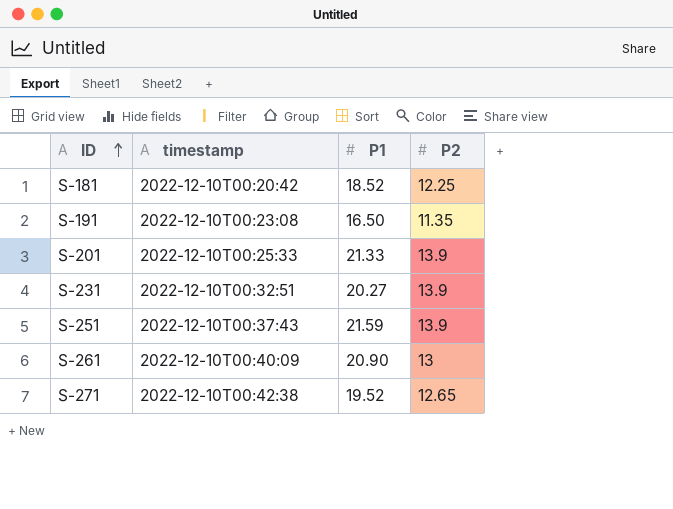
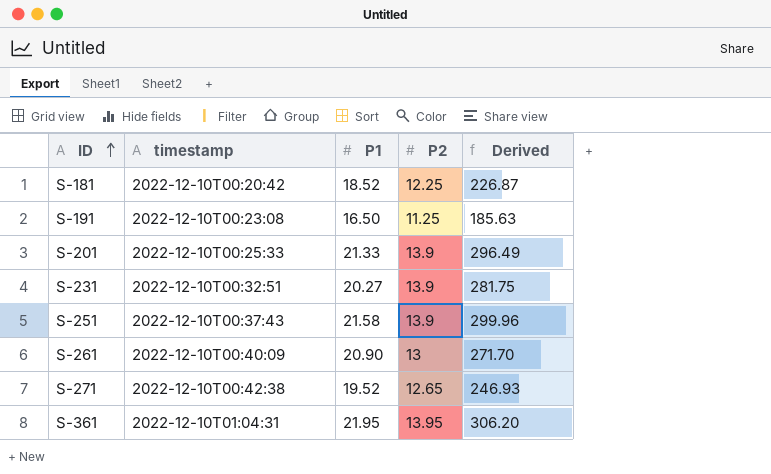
column Derived | formula: none -> [P1] * [P2]
S-191 | P2: 11.35 -> 11.25
S-251 | P1: 21.59 -> 21.58
row S-361: none -> 2022-12-10T01:04:31 | 21.95 | 13.95 | 306.20

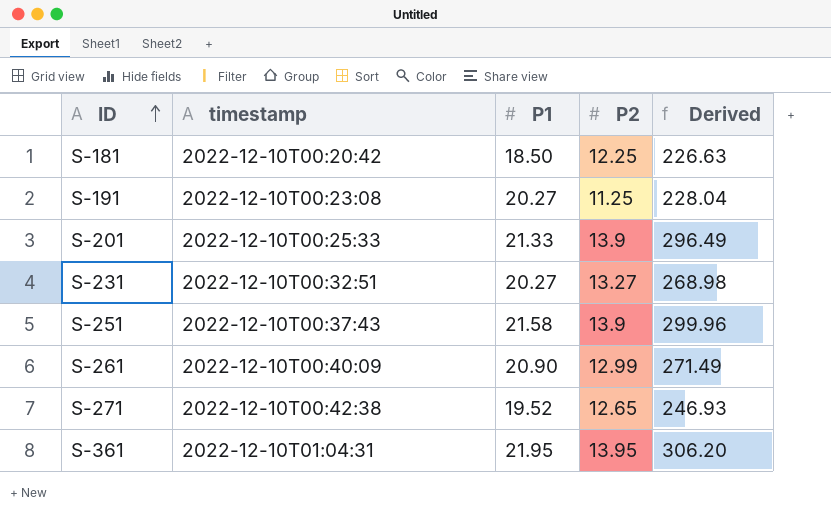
S-181 | P1: 18.52 -> 18.50
S-181 | Derived: 226.87 -> 226.63
S-191 | P1: 16.50 -> 20.27
S-191 | Derived: 185.63 -> 228.04
S-231 | P2: 13.9 -> 13.27
S-231 | Derived: 281.75 -> 268.98
S-261 | P2: 13 -> 12.99
S-261 | Derived: 271.70 -> 271.49

